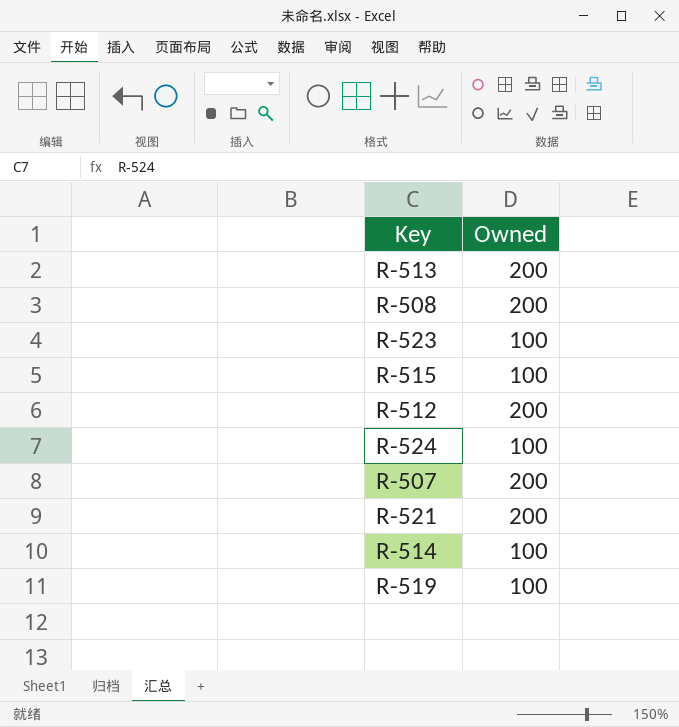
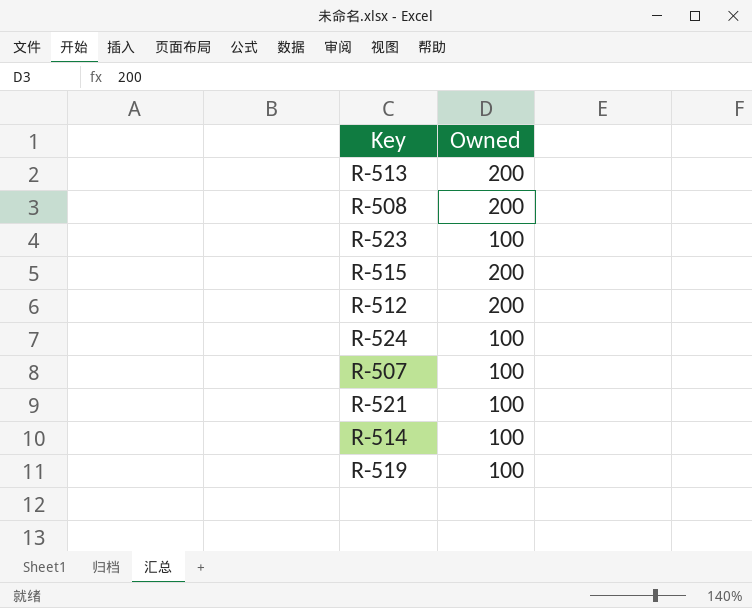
R-515 | Owned: 100 -> 200
R-507 | Owned: 200 -> 100
R-521 | Owned: 200 -> 100

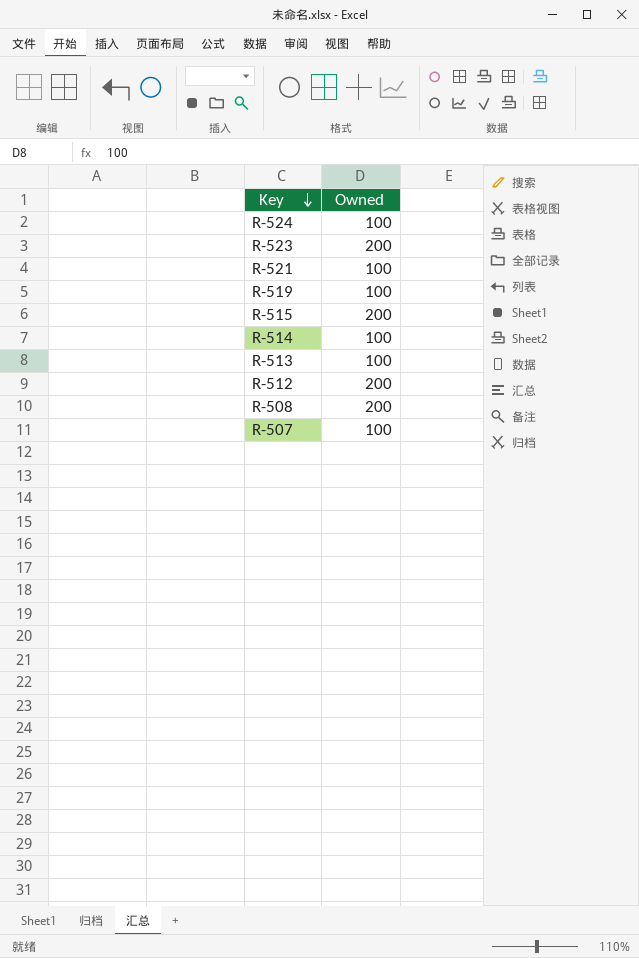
row order: none -> Key descending
R-523 | Owned: 100 -> 200
R-513 | Owned: 200 -> 100

